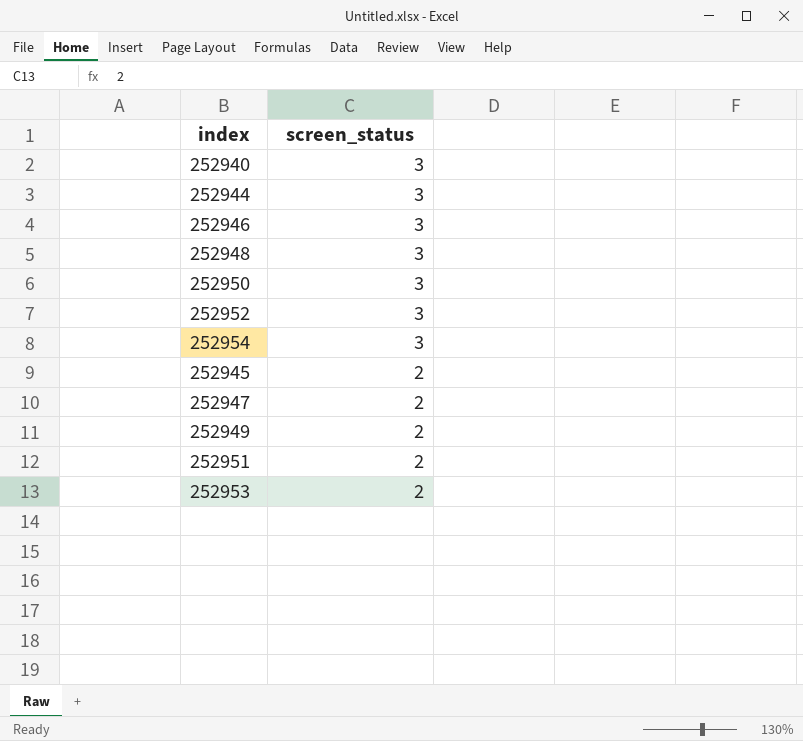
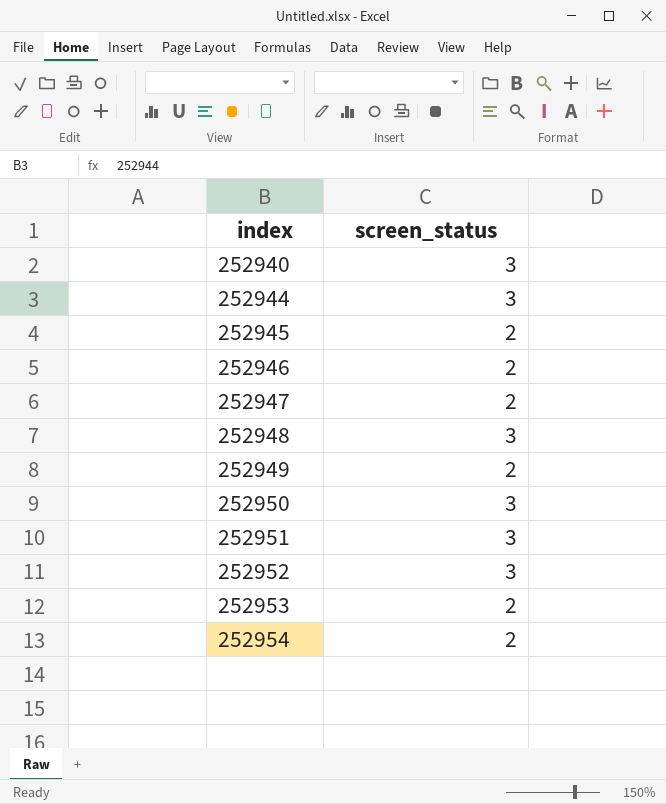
row order: screen_status descending -> index ascending
252946 | screen_status: 3 -> 2
252951 | screen_status: 2 -> 3
252954 | screen_status: 3 -> 2

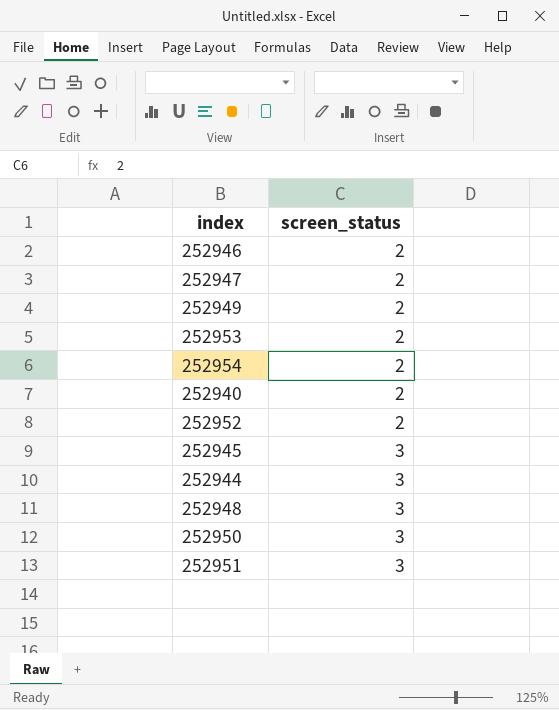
row order: index ascending -> screen_status ascending
252940 | screen_status: 3 -> 2
252952 | screen_status: 3 -> 2
252945 | screen_status: 2 -> 3

